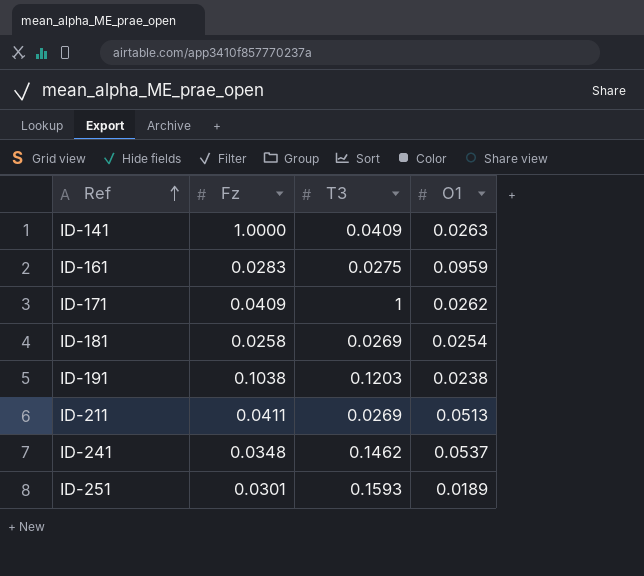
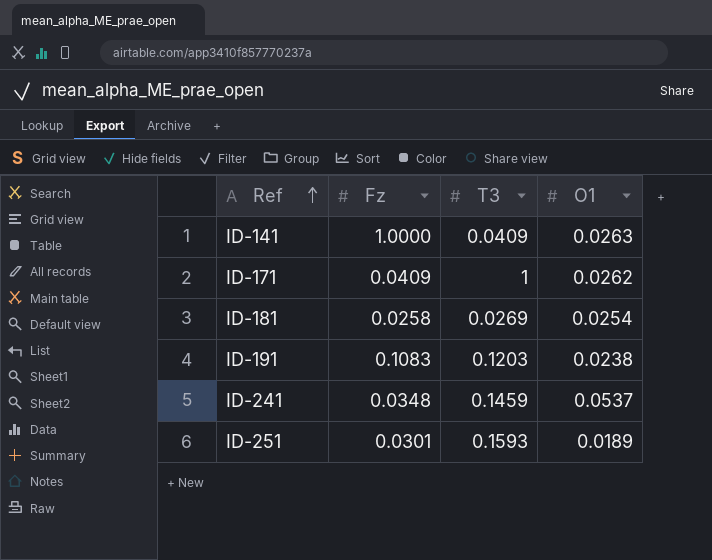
row ID-161: 0.0283 | 0.0275 | 0.0959 -> none
row ID-211: 0.0411 | 0.0269 | 0.0513 -> none
ID-191 | Fz: 0.1038 -> 0.1083
ID-241 | T3: 0.1462 -> 0.1459

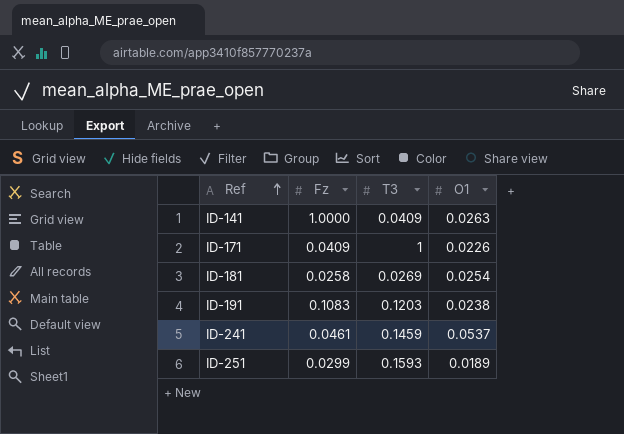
ID-171 | O1: 0.0262 -> 0.0226
ID-241 | Fz: 0.0348 -> 0.0461
ID-251 | Fz: 0.0301 -> 0.0299

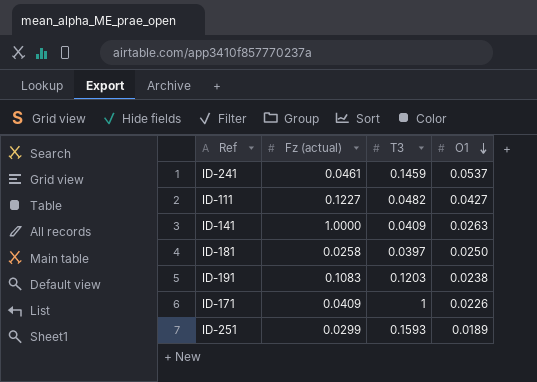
row order: Ref ascending -> O1 descending
column name: Fz -> Fz (actual)
row ID-111: none -> 0.1227 | 0.0482 | 0.0427
ID-181 | T3: 0.0269 -> 0.0397
ID-181 | O1: 0.0254 -> 0.0250

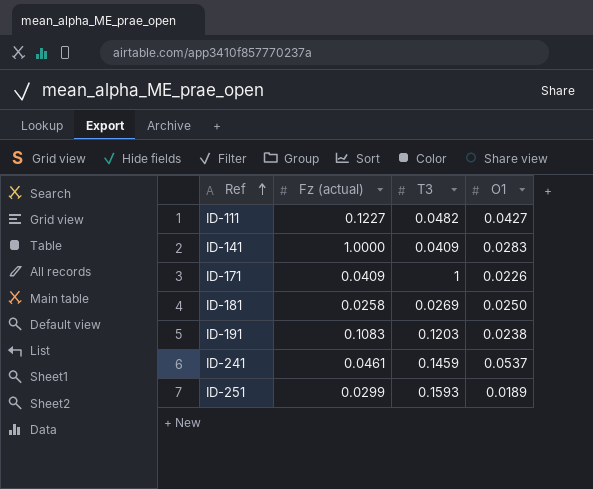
row order: O1 descending -> Ref ascending
ID-141 | O1: 0.0263 -> 0.0283
ID-181 | T3: 0.0397 -> 0.0269

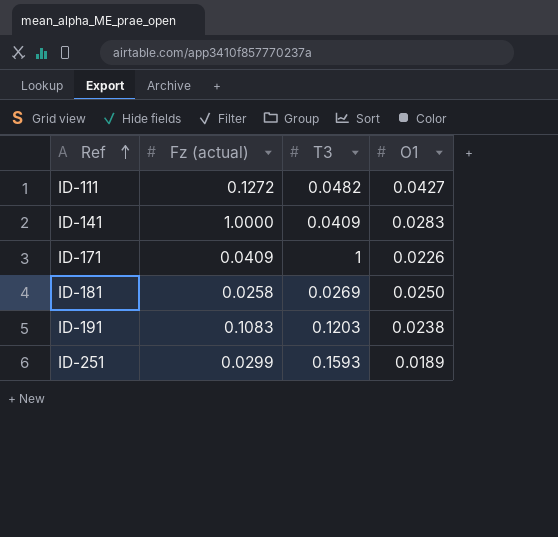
row ID-241: 0.0461 | 0.1459 | 0.0537 -> none
ID-111 | Fz (actual): 0.1227 -> 0.1272

